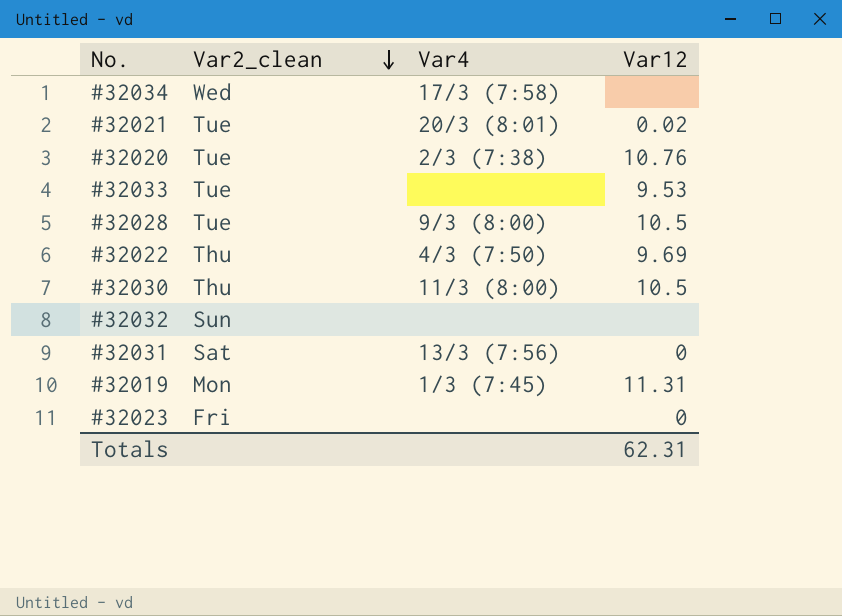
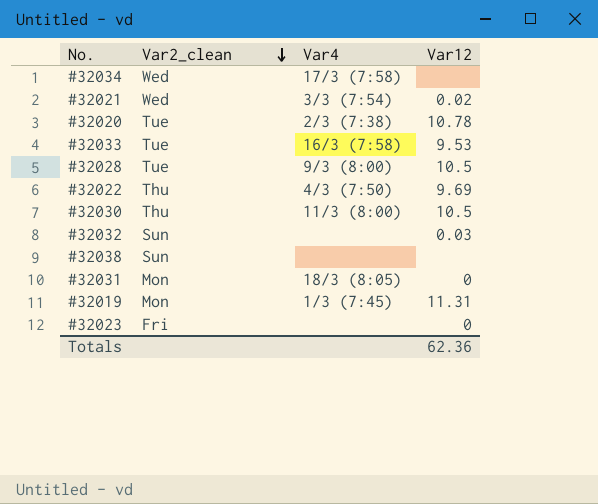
#32021 | Var2_clean: Tue -> Wed
#32021 | Var4: 20/3 (8:01) -> 3/3 (7:54)
#32020 | Var12: 10.76 -> 10.78
#32033 | Var4: none -> 16/3 (7:58)
#32032 | Var12: none -> 0.03
row #32038: none -> Sun | none | none
#32031 | Var2_clean: Sat -> Mon
#32031 | Var4: 13/3 (7:56) -> 18/3 (8:05)
Totals | Var12: 62.31 -> 62.36

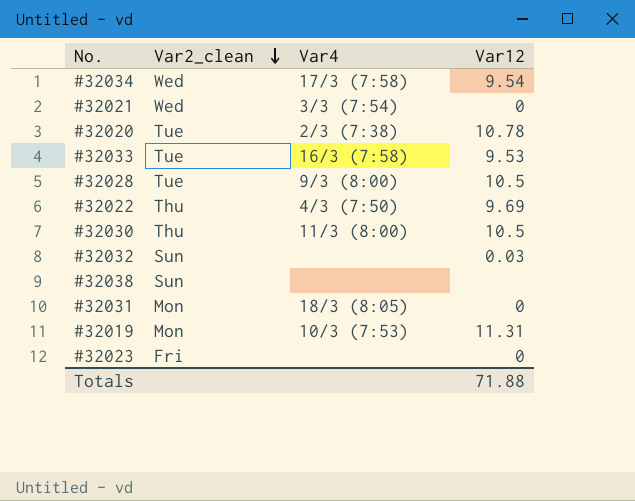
#32034 | Var12: none -> 9.54
#32021 | Var12: 0.02 -> 0
#32019 | Var4: 1/3 (7:45) -> 10/3 (7:53)
Totals | Var12: 62.36 -> 71.88

